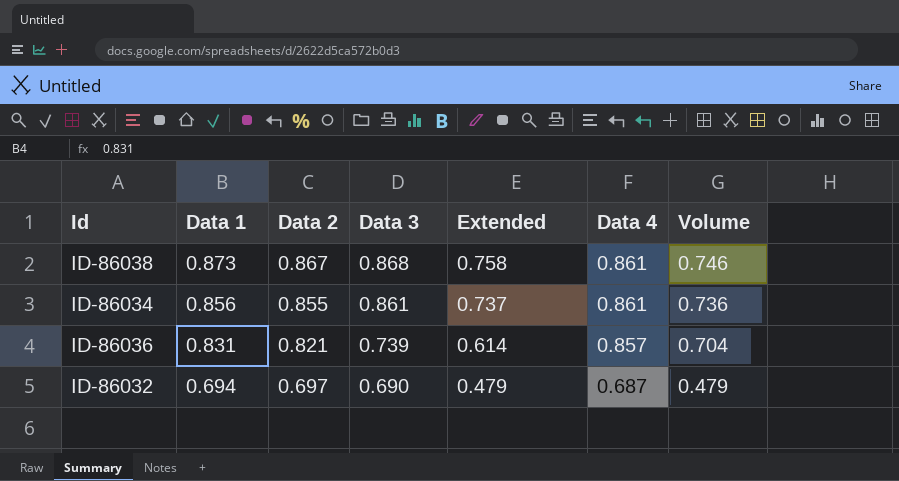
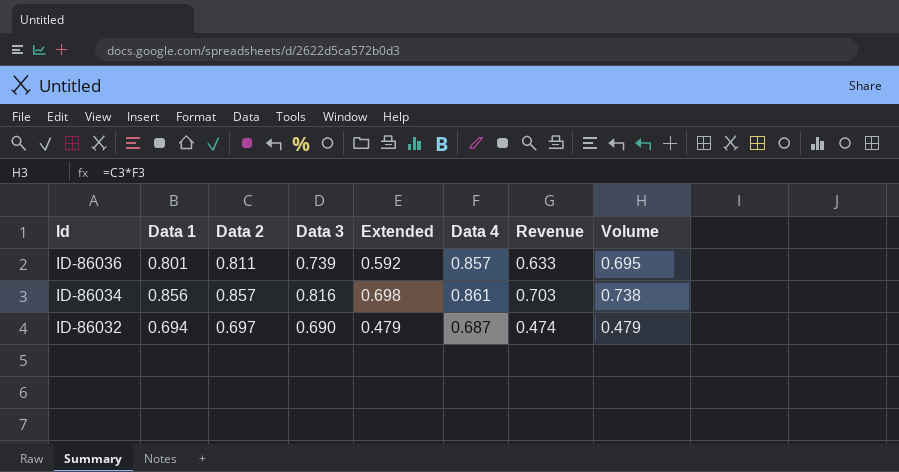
row order: Data 1 descending -> Id descending
column Revenue | formula: none -> [Data 3] * [Data 4]
row ID-86038: 0.873 | 0.867 | 0.868 | 0.758 | 0.861 | 0.746 -> none
ID-86036 | Data 1: 0.831 -> 0.801
ID-86036 | Data 2: 0.821 -> 0.811
ID-86036 | Extended: 0.614 -> 0.592
ID-86036 | Volume: 0.704 -> 0.695
ID-86034 | Data 2: 0.855 -> 0.857
ID-86034 | Data 3: 0.861 -> 0.816
ID-86034 | Extended: 0.737 -> 0.698
ID-86034 | Volume: 0.736 -> 0.738

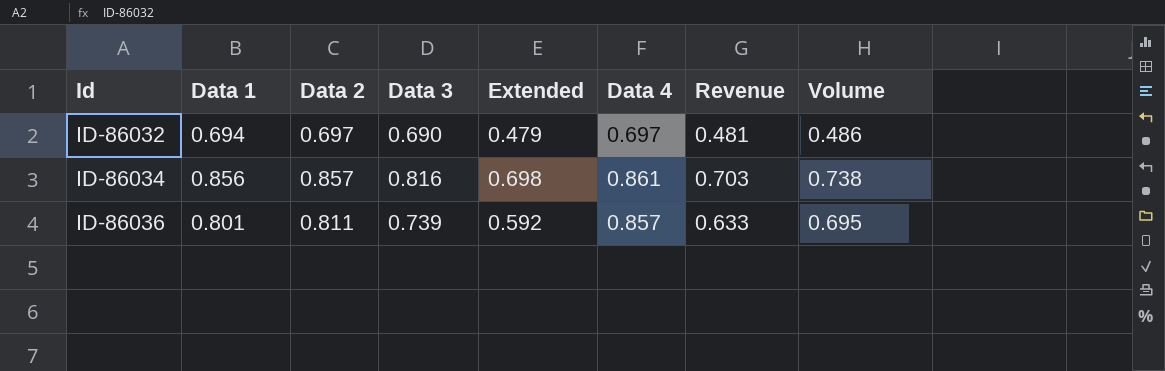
row order: Id descending -> Id ascending
ID-86032 | Data 4: 0.687 -> 0.697
ID-86032 | Revenue: 0.474 -> 0.481
ID-86032 | Volume: 0.479 -> 0.486

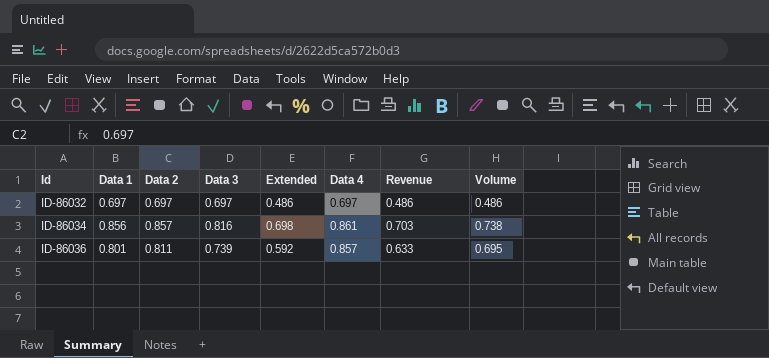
ID-86032 | Data 1: 0.694 -> 0.697
ID-86032 | Data 3: 0.690 -> 0.697
ID-86032 | Extended: 0.479 -> 0.486
ID-86032 | Revenue: 0.481 -> 0.486

